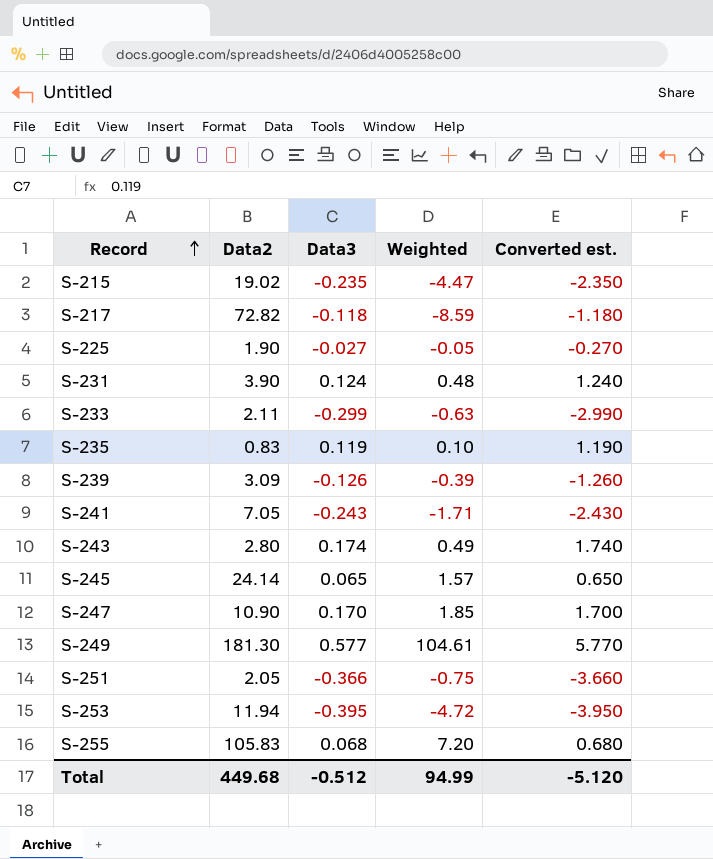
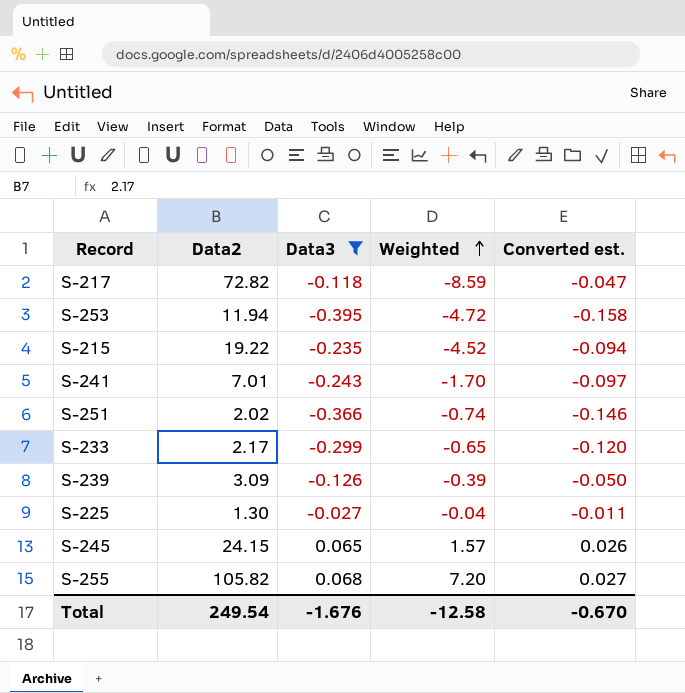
filter: none -> Data3 <= 0.068
row order: Record ascending -> Weighted ascending
column Converted est. | formula: [Data3] * 10 -> [Data3] * 0.4
S-215 | Data2: 19.02 -> 19.22
S-215 | Weighted: -4.47 -> -4.52
S-241 | Data2: 7.05 -> 7.01
S-241 | Weighted: -1.71 -> -1.70
S-251 | Data2: 2.05 -> 2.02
S-251 | Weighted: -0.75 -> -0.74
S-233 | Data2: 2.11 -> 2.17
S-233 | Weighted: -0.63 -> -0.65
S-225 | Data2: 1.90 -> 1.30
S-225 | Weighted: -0.05 -> -0.04
S-245 | Data2: 24.14 -> 24.15
S-255 | Data2: 105.83 -> 105.82
Total | Data2: 449.68 -> 249.54
Total | Data3: -0.512 -> -1.676
Total | Weighted: 94.99 -> -12.58
Total | Converted est.: -5.120 -> -0.670

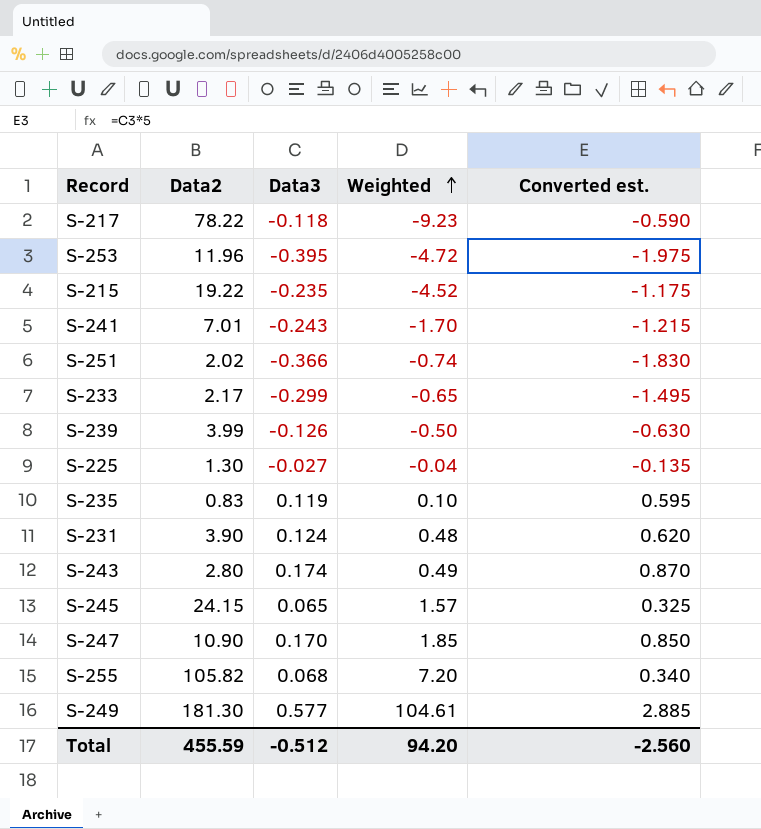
filter: Data3 <= 0.068 -> none
column Converted est. | formula: [Data3] * 0.4 -> [Data3] * 5
S-217 | Data2: 72.82 -> 78.22
S-217 | Weighted: -8.59 -> -9.23
S-253 | Data2: 11.94 -> 11.96
S-239 | Data2: 3.09 -> 3.99
S-239 | Weighted: -0.39 -> -0.50
Total | Data2: 249.54 -> 455.59
Total | Data3: -1.676 -> -0.512
Total | Weighted: -12.58 -> 94.20
Total | Converted est.: -0.670 -> -2.560

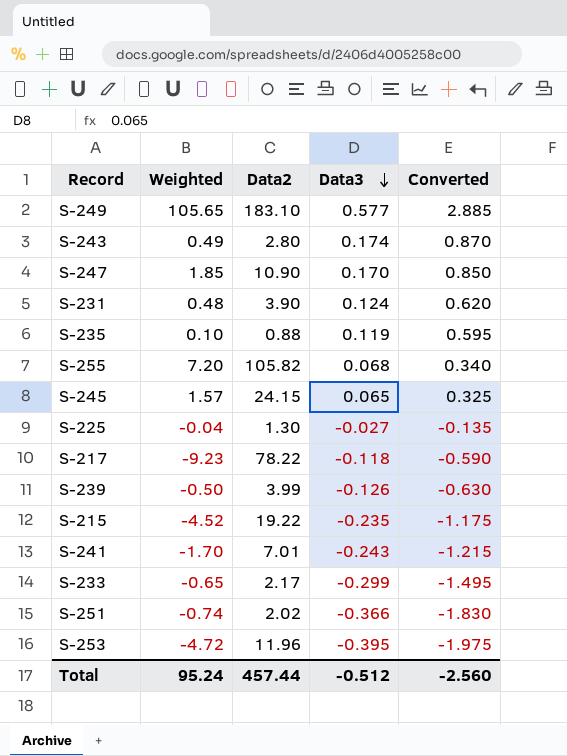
row order: Weighted ascending -> Data3 descending
column Weighted | position: 4 -> 2
column name: Converted est. -> Converted
S-249 | Weighted: 104.61 -> 105.65
S-249 | Data2: 181.30 -> 183.10
S-235 | Data2: 0.83 -> 0.88
Total | Weighted: 94.20 -> 95.24
Total | Data2: 455.59 -> 457.44

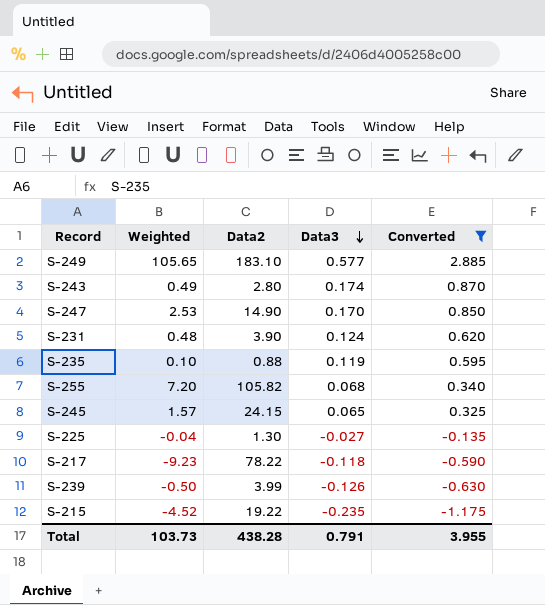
filter: none -> Converted >= -1.175
S-247 | Weighted: 1.85 -> 2.53
S-247 | Data2: 10.90 -> 14.90
Total | Weighted: 95.24 -> 103.73
Total | Data2: 457.44 -> 438.28
Total | Data3: -0.512 -> 0.791
Total | Converted: -2.560 -> 3.955

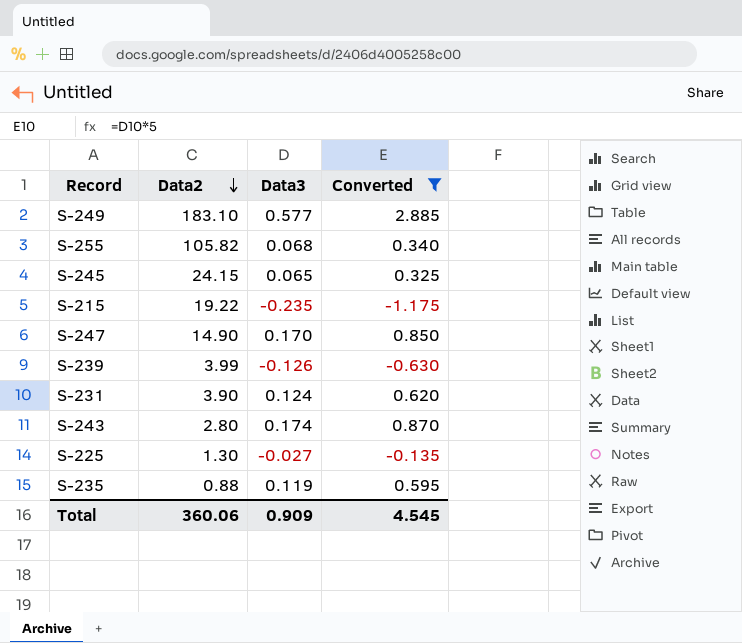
row order: Data3 descending -> Data2 descending
column Weighted | formula: [Data2] * [Data3] -> none
row S-217: -9.23 | 78.22 | -0.118 | -0.590 -> none
Total | Data2: 438.28 -> 360.06
Total | Data3: 0.791 -> 0.909
Total | Converted: 3.955 -> 4.545

